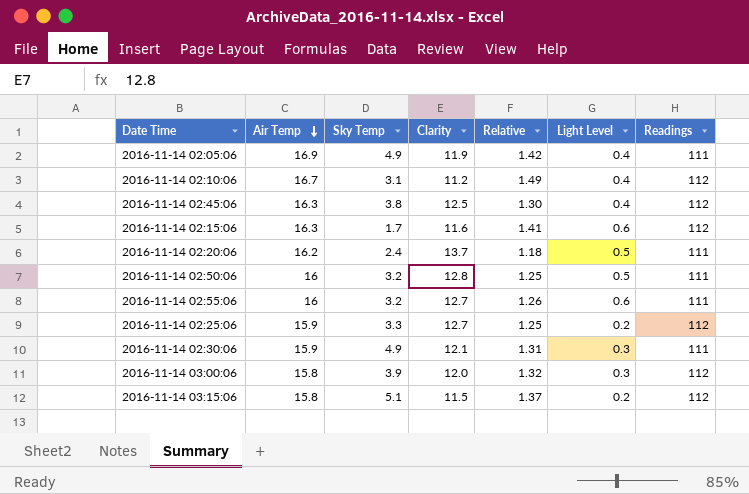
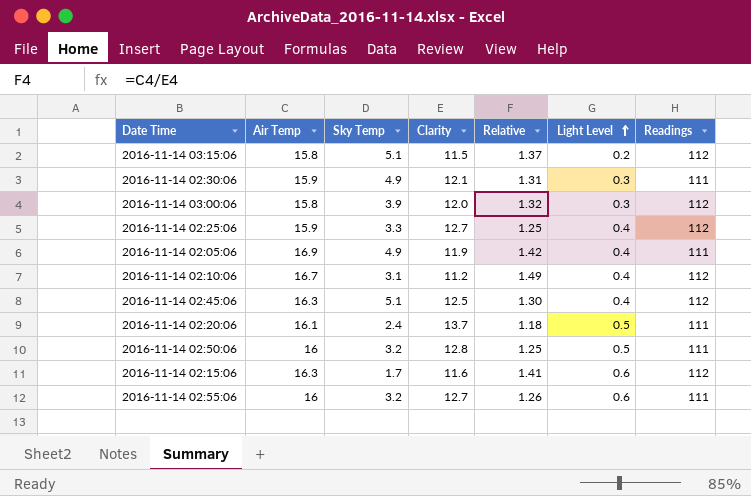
row order: Air Temp descending -> Light Level ascending
2016-11-14 02:25:06 | Light Level: 0.2 -> 0.4
2016-11-14 02:45:06 | Sky Temp: 3.8 -> 5.1
2016-11-14 02:20:06 | Air Temp: 16.2 -> 16.1

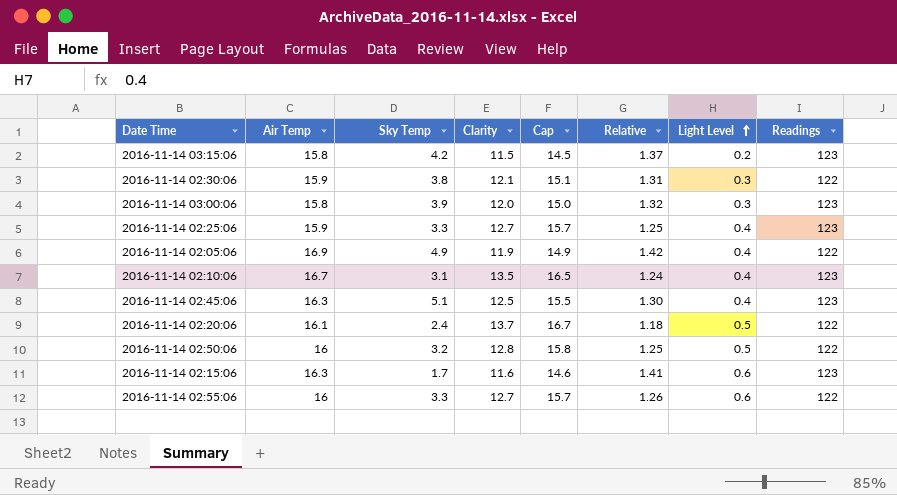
column Cap | formula: none -> [Clarity] + 3
2016-11-14 03:15:06 | Sky Temp: 5.1 -> 4.2
2016-11-14 03:15:06 | Readings: 112 -> 123
2016-11-14 02:30:06 | Sky Temp: 4.9 -> 3.8
2016-11-14 02:30:06 | Readings: 111 -> 122
2016-11-14 03:00:06 | Readings: 112 -> 123
2016-11-14 02:25:06 | Readings: 112 -> 123
2016-11-14 02:05:06 | Readings: 111 -> 122
2016-11-14 02:10:06 | Clarity: 11.2 -> 13.5
2016-11-14 02:10:06 | Relative: 1.49 -> 1.24
2016-11-14 02:10:06 | Readings: 112 -> 123
2016-11-14 02:45:06 | Readings: 112 -> 123
2016-11-14 02:20:06 | Readings: 111 -> 122
2016-11-14 02:50:06 | Readings: 111 -> 122
2016-11-14 02:15:06 | Readings: 112 -> 123
2016-11-14 02:55:06 | Sky Temp: 3.2 -> 3.3
2016-11-14 02:55:06 | Readings: 111 -> 122

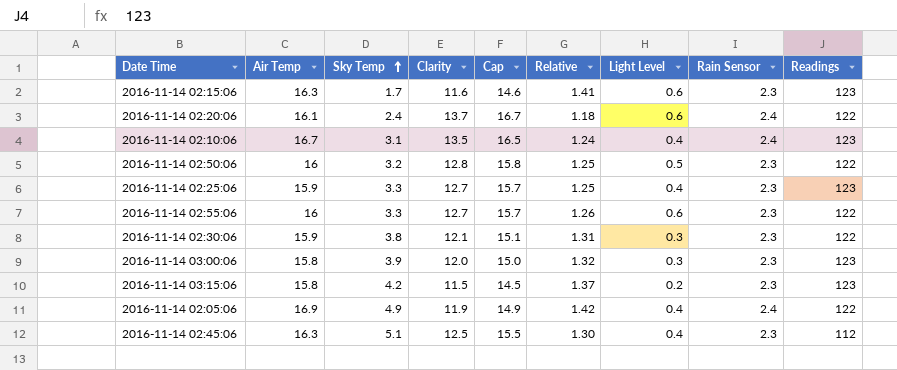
row order: Light Level ascending -> Sky Temp ascending
column Rain Sensor | position: none -> 8
2016-11-14 02:20:06 | Light Level: 0.5 -> 0.6
2016-11-14 02:45:06 | Readings: 123 -> 112

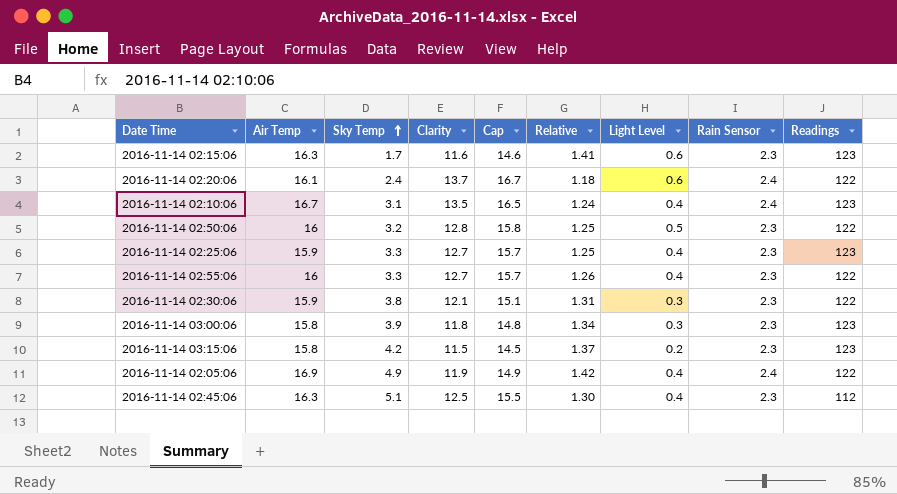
2016-11-14 02:55:06 | Light Level: 0.6 -> 0.4
2016-11-14 03:00:06 | Clarity: 12.0 -> 11.8
2016-11-14 03:00:06 | Cap: 15.0 -> 14.8
2016-11-14 03:00:06 | Relative: 1.32 -> 1.34

